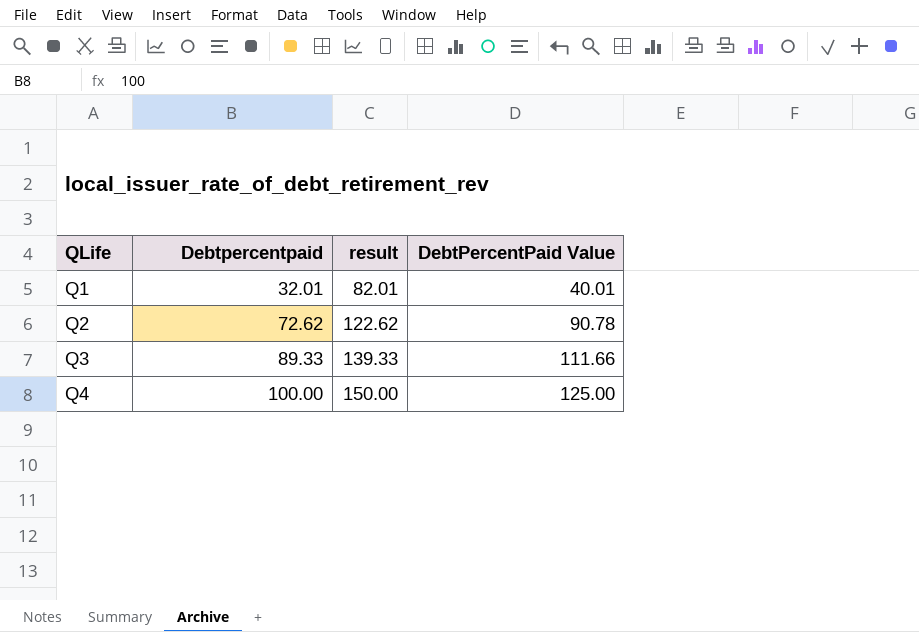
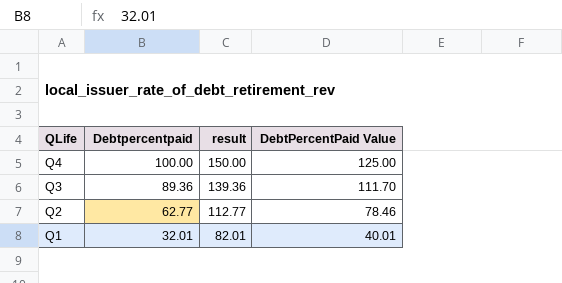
row order: QLife ascending -> QLife descending
Q3 | Debtpercentpaid: 89.33 -> 89.36
Q3 | result: 139.33 -> 139.36
Q3 | DebtPercentPaid Value: 111.66 -> 111.70
Q2 | Debtpercentpaid: 72.62 -> 62.77
Q2 | result: 122.62 -> 112.77
Q2 | DebtPercentPaid Value: 90.78 -> 78.46

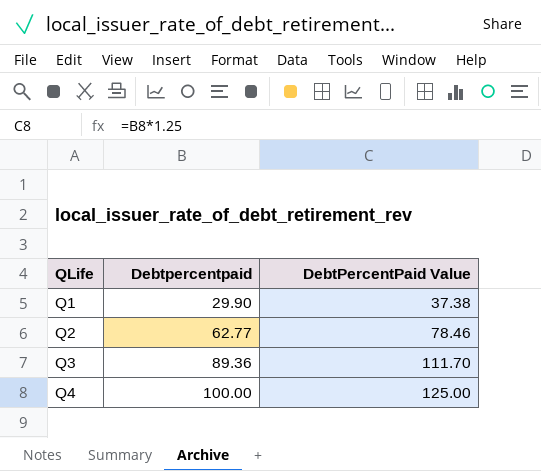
row order: QLife descending -> QLife ascending
column result | formula: [Debtpercentpaid] + 50 -> none
Q1 | Debtpercentpaid: 32.01 -> 29.90
Q1 | DebtPercentPaid Value: 40.01 -> 37.38

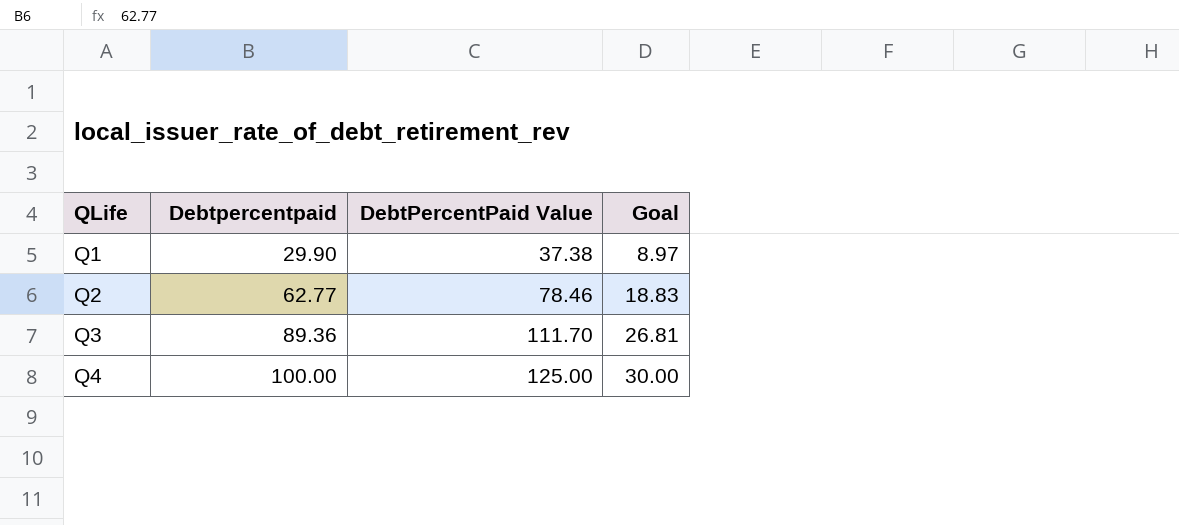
column Goal | formula: none -> [Debtpercentpaid] * 0.3

